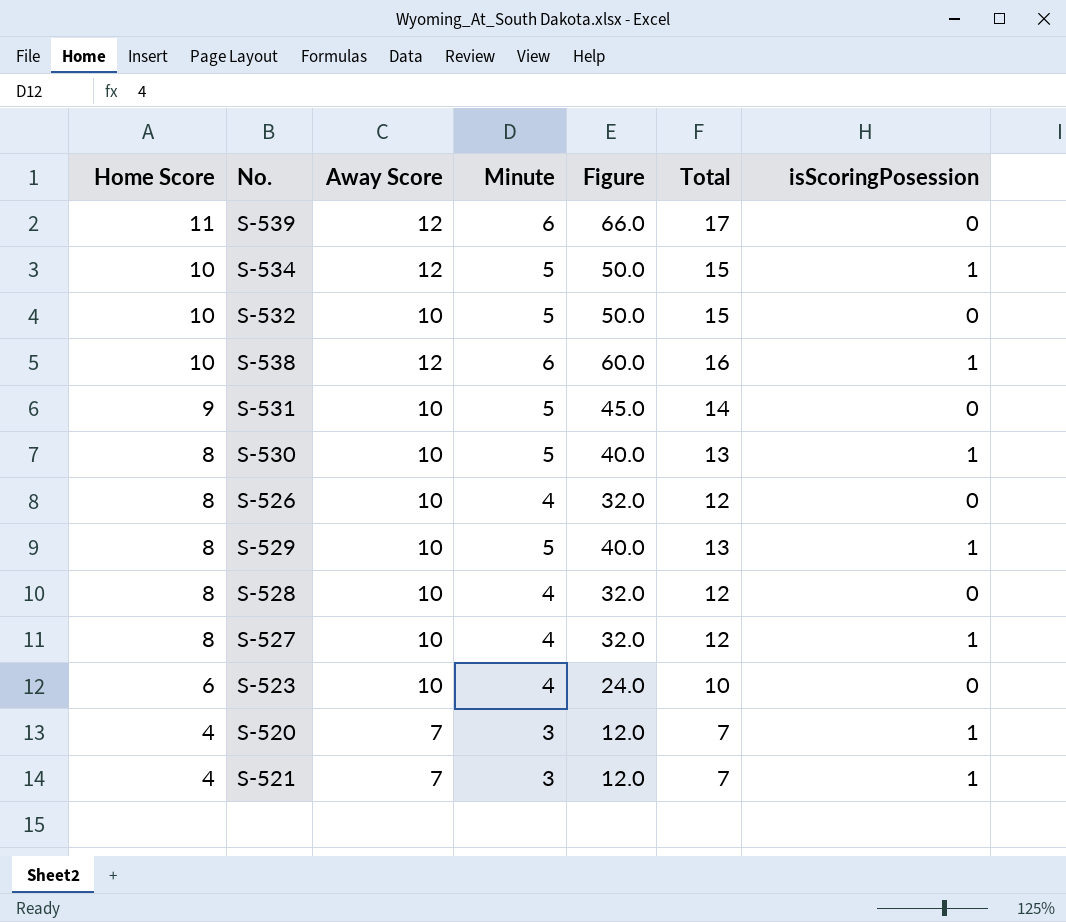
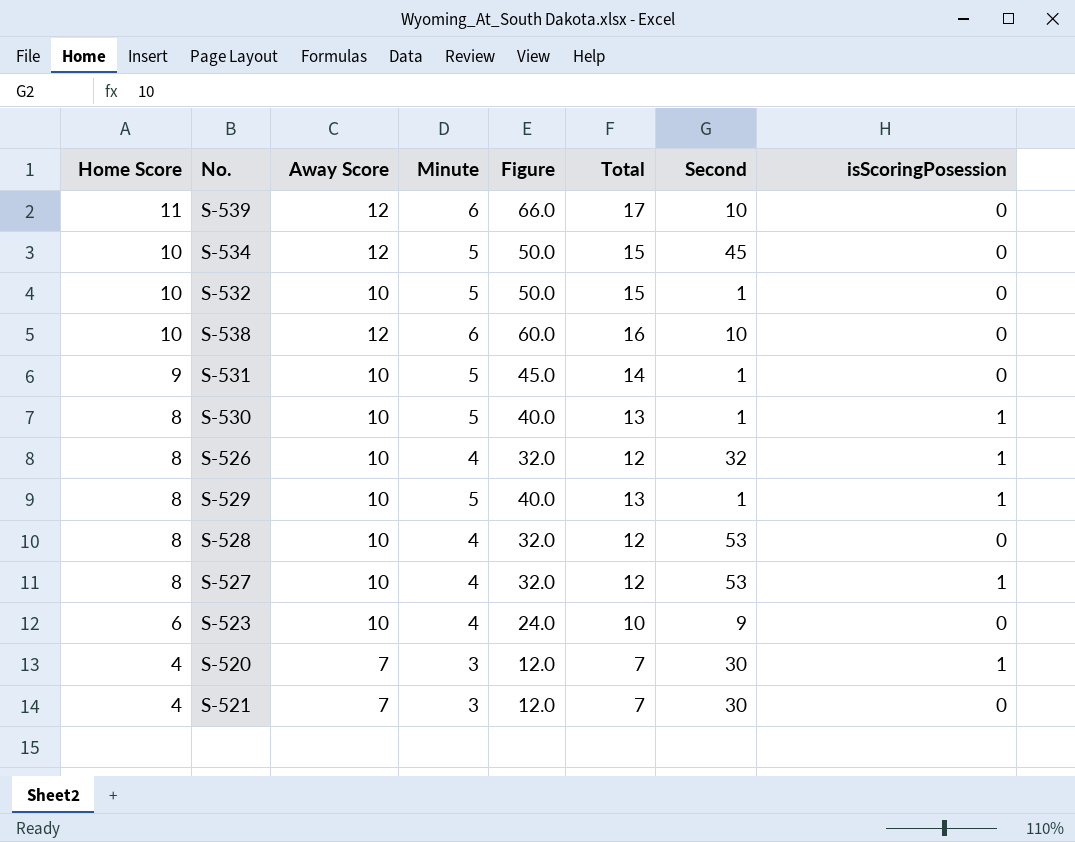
column Second | position: none -> 7
S-534 | isScoringPosession: 1 -> 0
S-538 | isScoringPosession: 1 -> 0
S-526 | isScoringPosession: 0 -> 1
S-521 | isScoringPosession: 1 -> 0

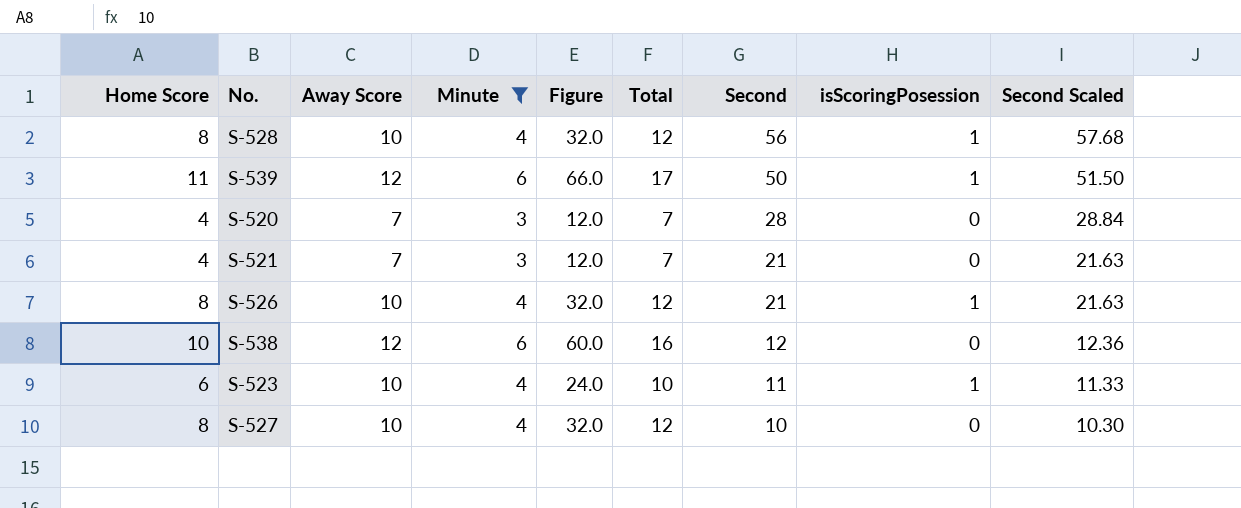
filter: none -> Minute != 5
row order: Home Score descending -> Second descending
column Second Scaled | formula: none -> [Second] * 1.03
S-528 | Second: 53 -> 56
S-528 | isScoringPosession: 0 -> 1
S-539 | Second: 10 -> 50
S-539 | isScoringPosession: 0 -> 1
S-520 | Second: 30 -> 28
S-520 | isScoringPosession: 1 -> 0
S-521 | Second: 30 -> 21
S-526 | Second: 32 -> 21
S-538 | Second: 10 -> 12
S-523 | Second: 9 -> 11
S-523 | isScoringPosession: 0 -> 1
S-527 | Second: 53 -> 10
S-527 | isScoringPosession: 1 -> 0

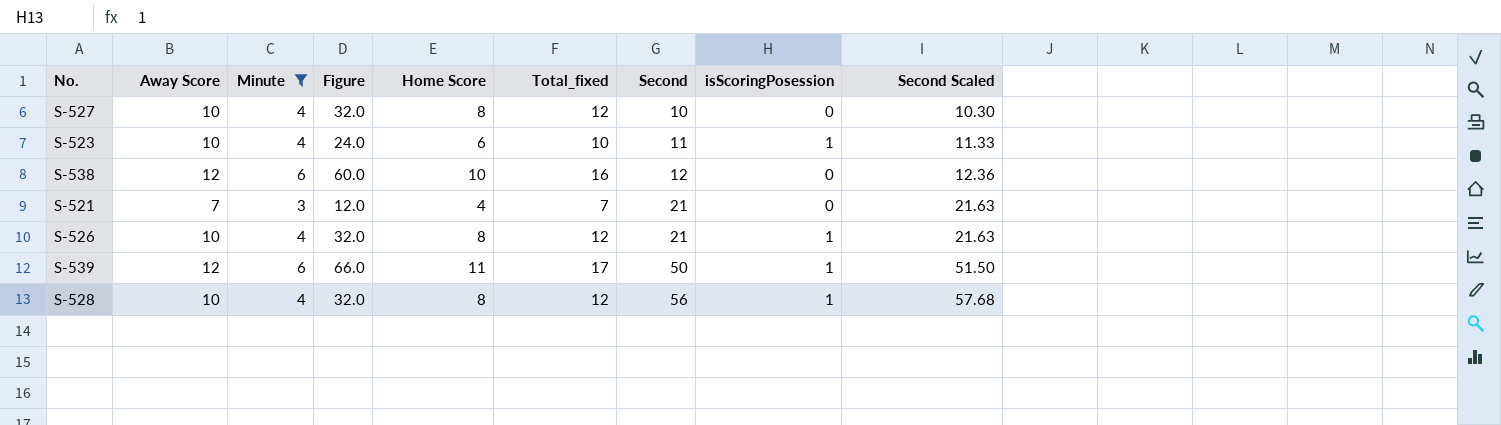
row order: Second descending -> Second ascending
column Home Score | position: 1 -> 5
column name: Total -> Total_fixed
row S-520: 4 | 7 | 3 | 12.0 | 7 | 28 | 0 | 28.84 -> none

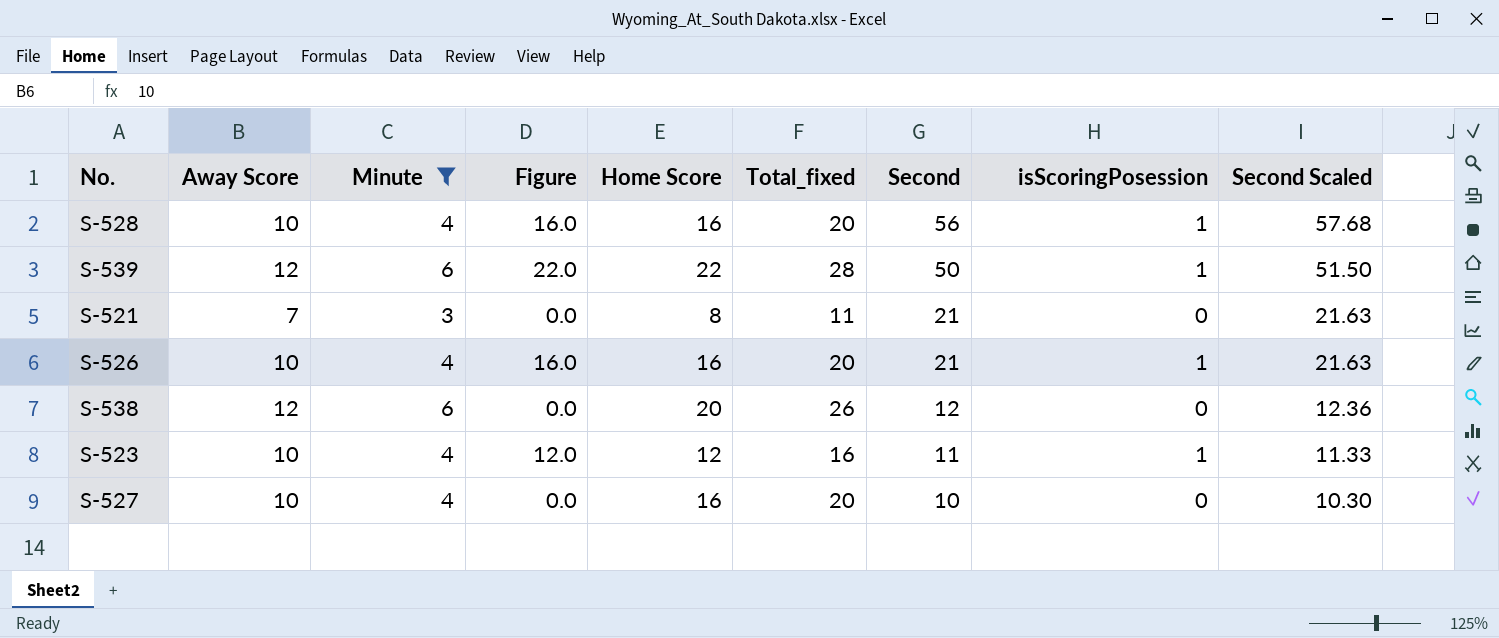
row order: Second ascending -> Second descending
column Figure | formula: [Minute] * [Home Score] -> [Home Score] * [isScoringPosession]
S-528 | Home Score: 8 -> 16
S-528 | Total_fixed: 12 -> 20
S-539 | Home Score: 11 -> 22
S-539 | Total_fixed: 17 -> 28
S-521 | Home Score: 4 -> 8
S-521 | Total_fixed: 7 -> 11
S-526 | Home Score: 8 -> 16
S-526 | Total_fixed: 12 -> 20
S-538 | Home Score: 10 -> 20
S-538 | Total_fixed: 16 -> 26
S-523 | Home Score: 6 -> 12
S-523 | Total_fixed: 10 -> 16
S-527 | Home Score: 8 -> 16
S-527 | Total_fixed: 12 -> 20

